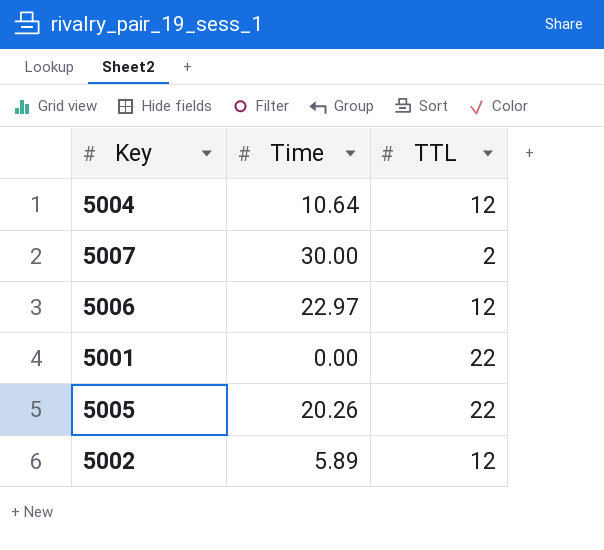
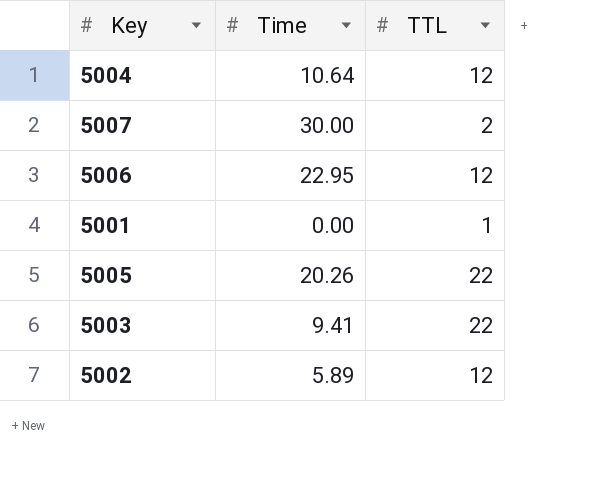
5006 | Time: 22.97 -> 22.95
5001 | TTL: 22 -> 1
row 5003: none -> 9.41 | 22

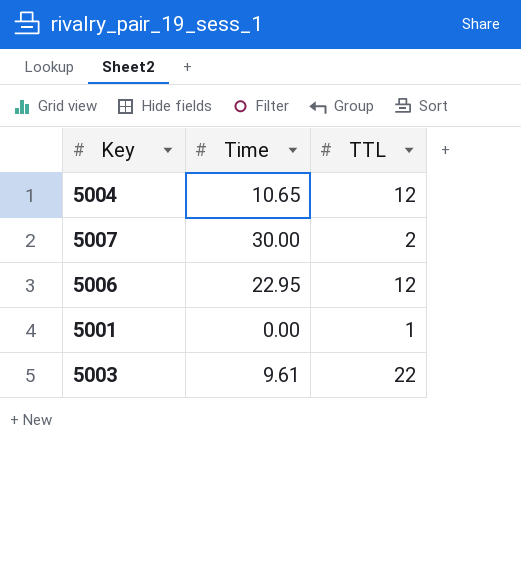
row 5005: 20.26 | 22 -> none
row 5002: 5.89 | 12 -> none
5004 | Time: 10.64 -> 10.65
5003 | Time: 9.41 -> 9.61

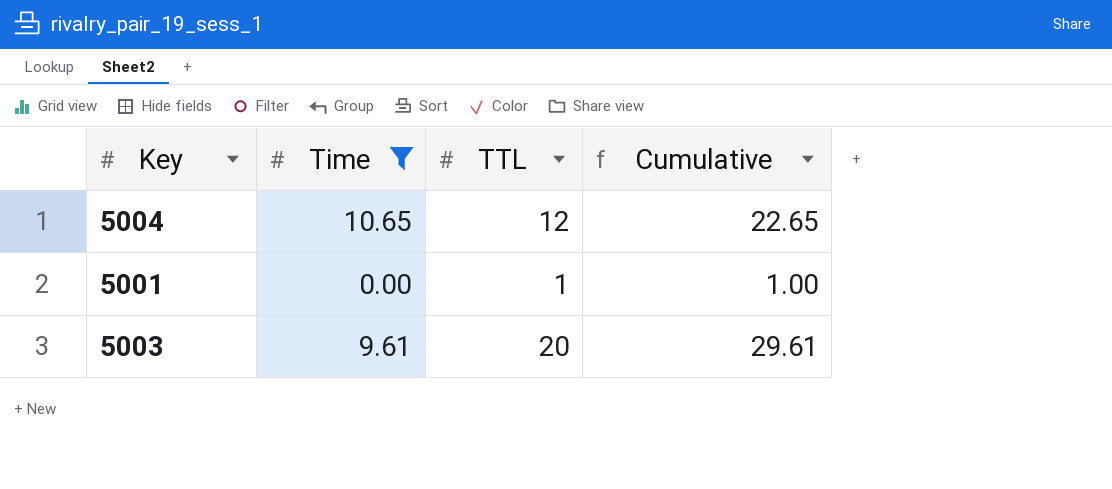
filter: none -> Time <= 10.65
column Cumulative | formula: none -> [Time] + [TTL]
5003 | TTL: 22 -> 20

